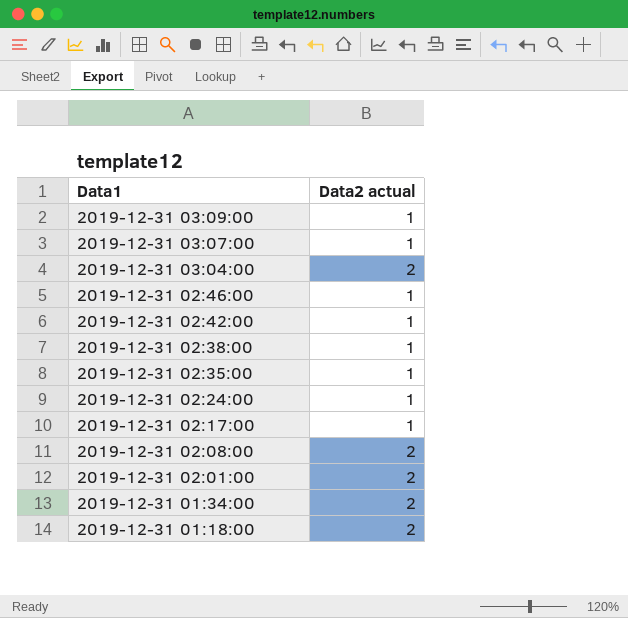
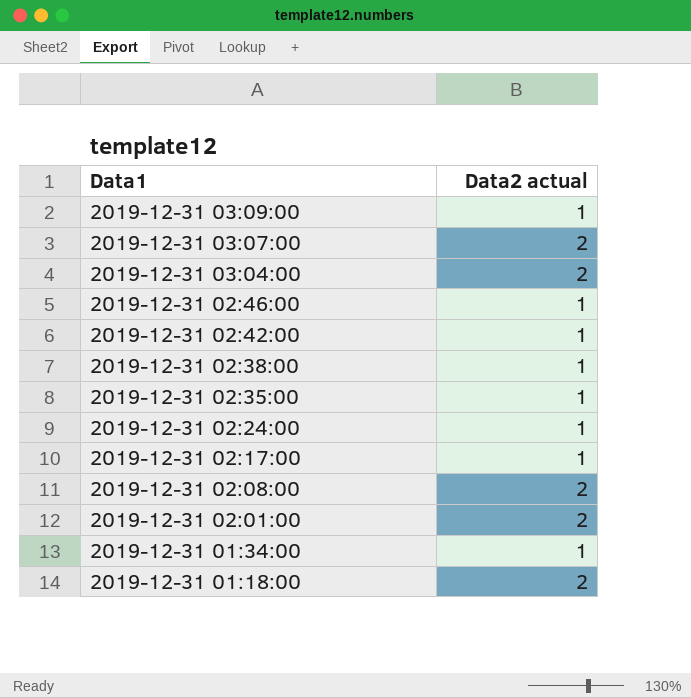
2019-12-31 03:07:00 | Data2 actual: 1 -> 2
2019-12-31 01:34:00 | Data2 actual: 2 -> 1

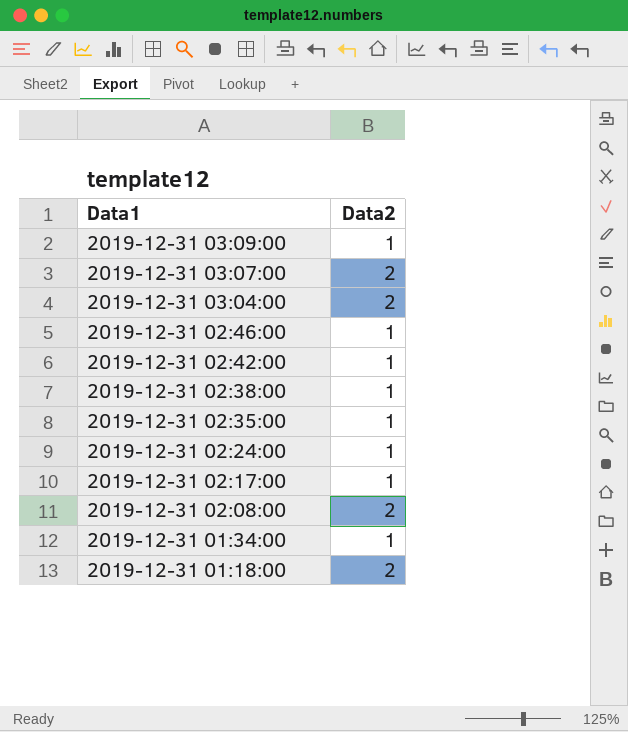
column name: Data2 actual -> Data2
row 2019-12-31 02:01:00: 2 -> none

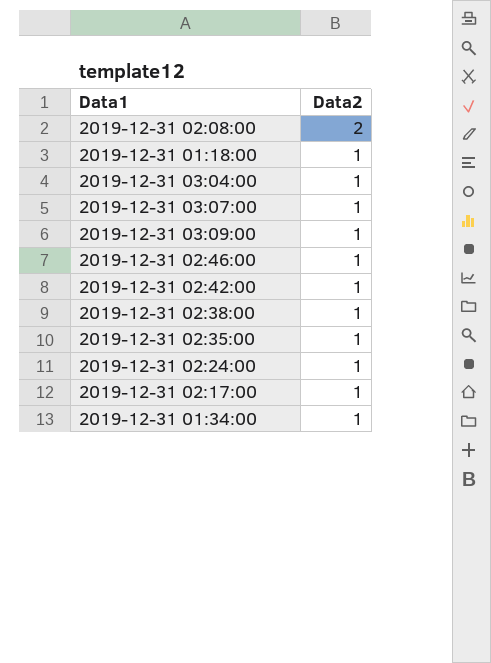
row order: Data1 descending -> Data2 descending
2019-12-31 01:18:00 | Data2: 2 -> 1
2019-12-31 03:04:00 | Data2: 2 -> 1
2019-12-31 03:07:00 | Data2: 2 -> 1

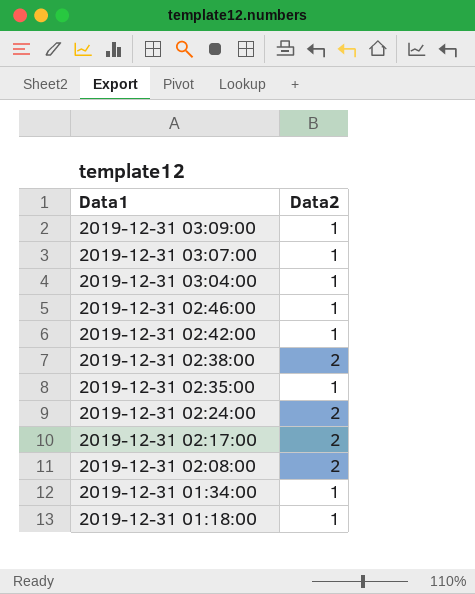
row order: Data2 descending -> Data1 descending
2019-12-31 02:38:00 | Data2: 1 -> 2
2019-12-31 02:24:00 | Data2: 1 -> 2
2019-12-31 02:17:00 | Data2: 1 -> 2

